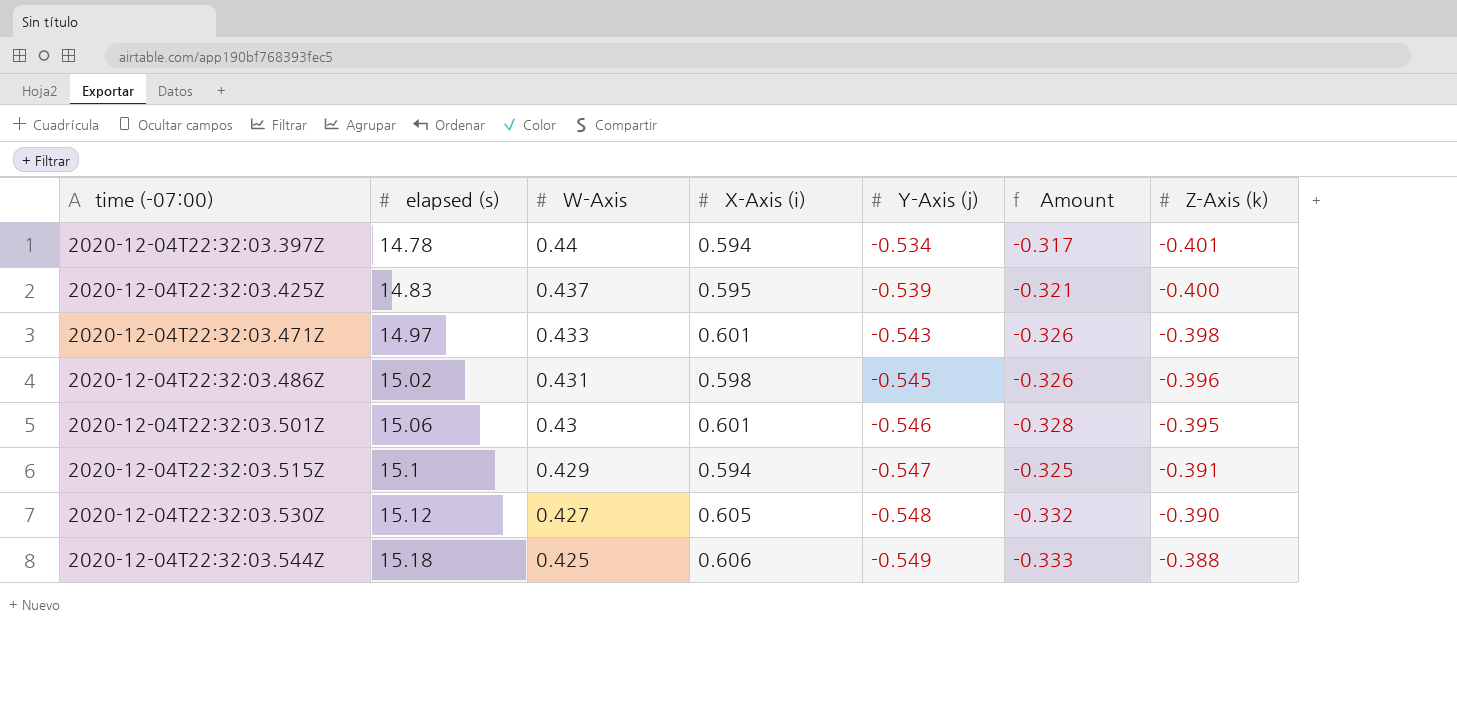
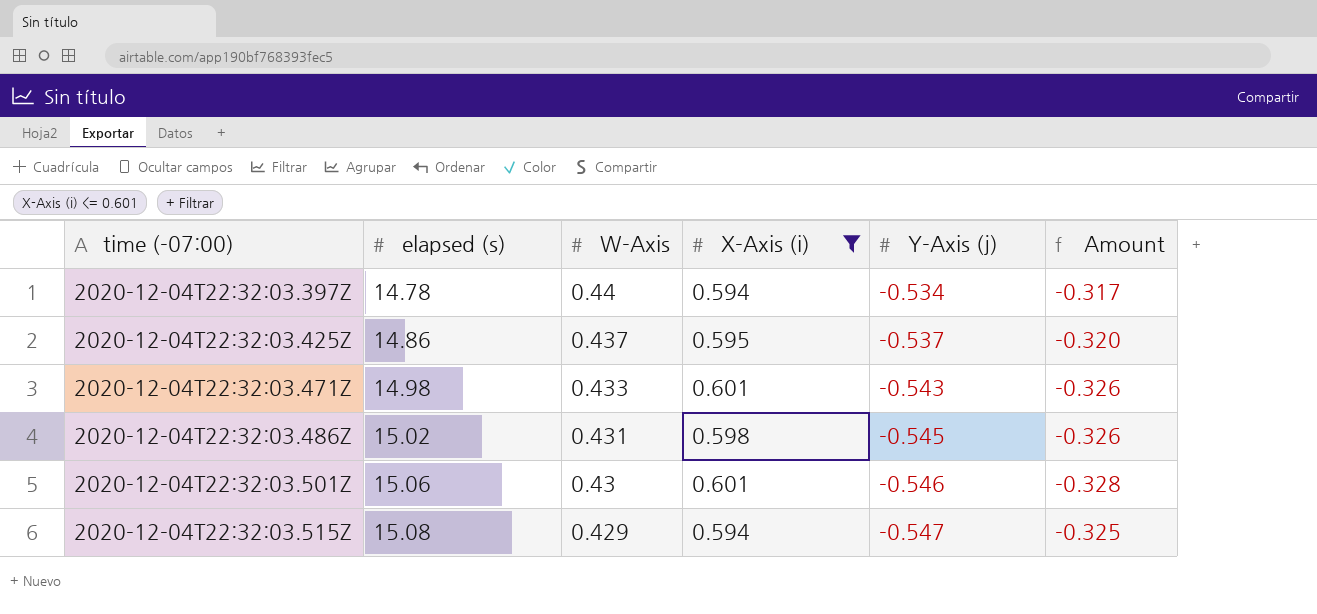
filter: none -> X-Axis (i) <= 0.601
column Z-Axis (k) | position: 7 -> none
2020-12-04T22:32:03.425Z | elapsed (s): 14.83 -> 14.86
2020-12-04T22:32:03.425Z | Y-Axis (j): -0.539 -> -0.537
2020-12-04T22:32:03.425Z | Amount: -0.321 -> -0.320
2020-12-04T22:32:03.471Z | elapsed (s): 14.97 -> 14.98
2020-12-04T22:32:03.515Z | elapsed (s): 15.1 -> 15.08

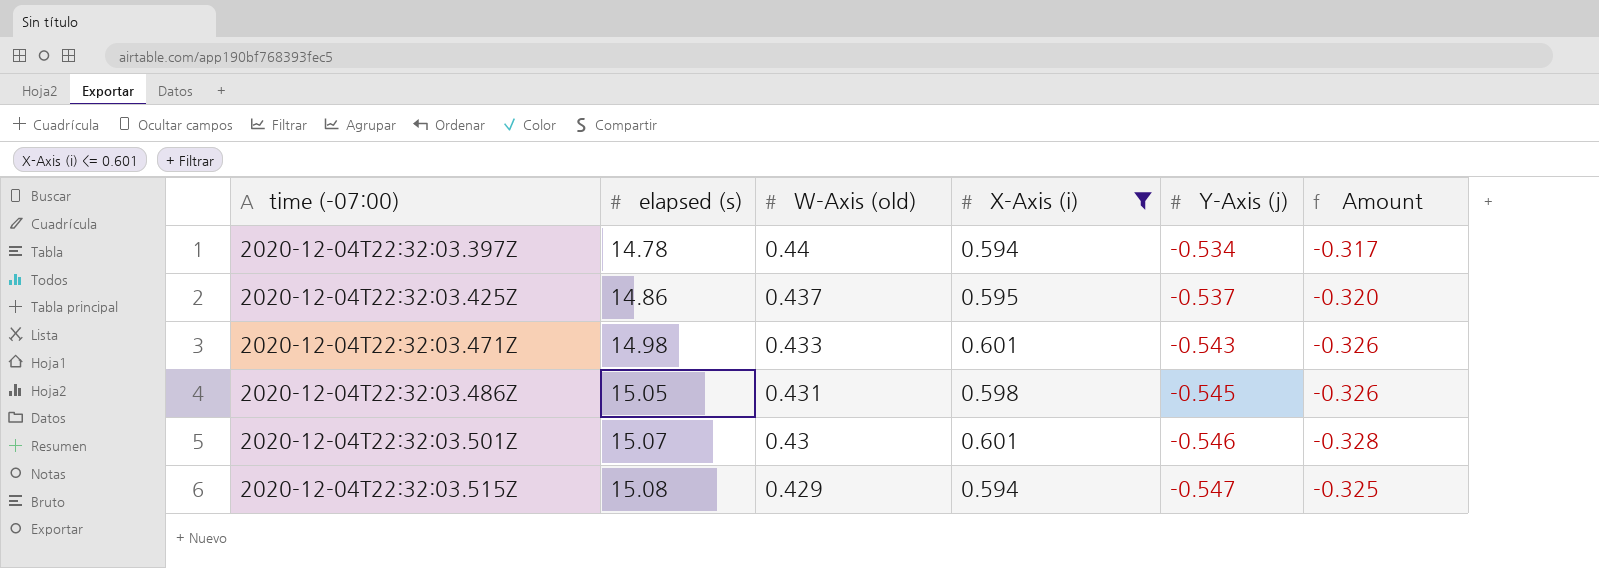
column name: W-Axis -> W-Axis (old)
2020-12-04T22:32:03.486Z | elapsed (s): 15.02 -> 15.05
2020-12-04T22:32:03.501Z | elapsed (s): 15.06 -> 15.07

